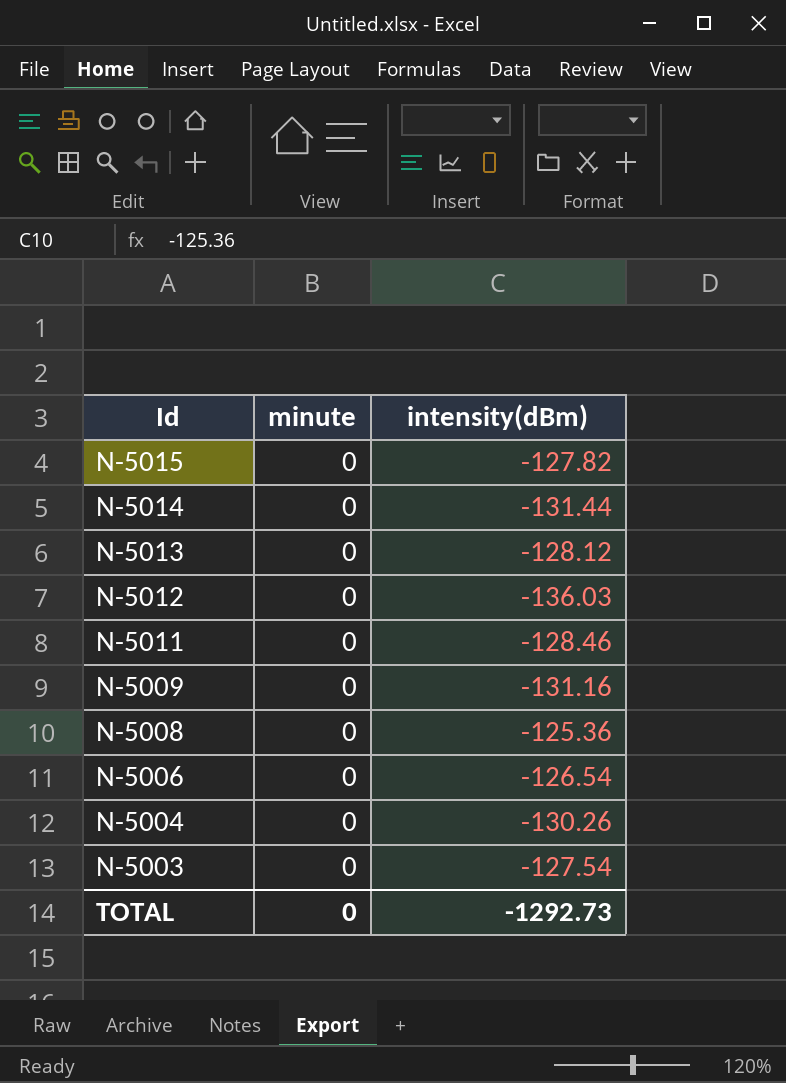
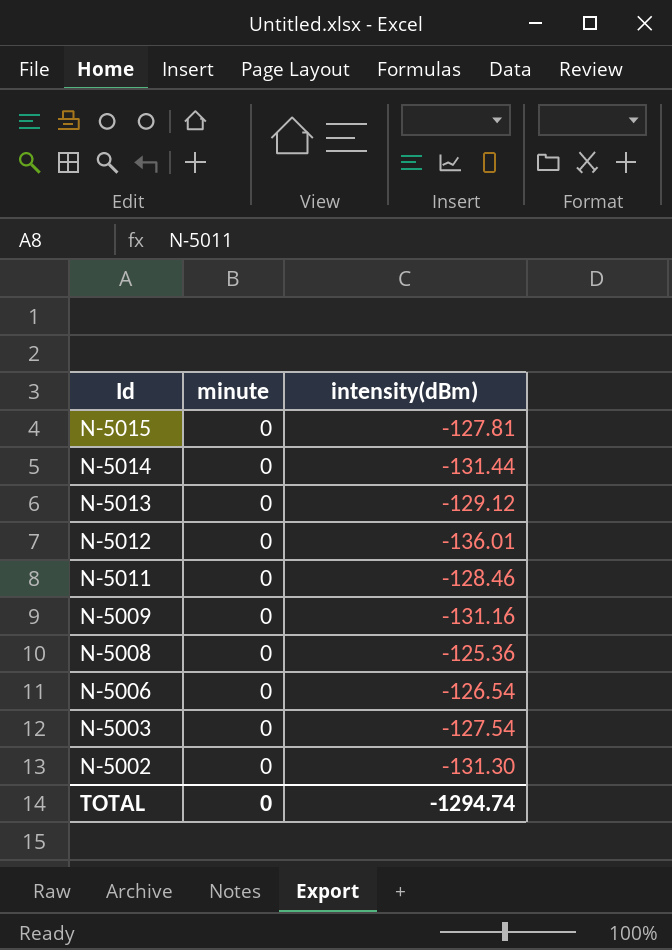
row N-5004: 0 | -130.26 -> none
N-5015 | intensity(dBm): -127.82 -> -127.81
N-5013 | intensity(dBm): -128.12 -> -129.12
N-5012 | intensity(dBm): -136.03 -> -136.01
row N-5002: none -> 0 | -131.30
TOTAL | intensity(dBm): -1292.73 -> -1294.74

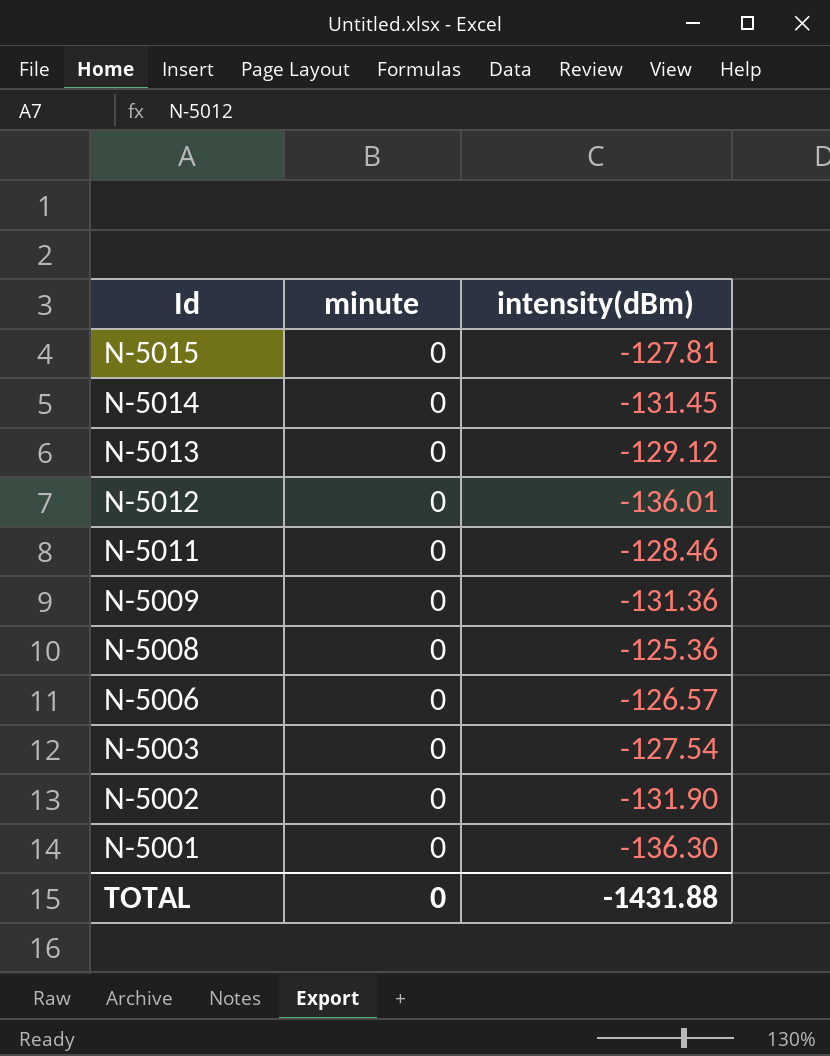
N-5014 | intensity(dBm): -131.44 -> -131.45
N-5009 | intensity(dBm): -131.16 -> -131.36
N-5006 | intensity(dBm): -126.54 -> -126.57
N-5002 | intensity(dBm): -131.30 -> -131.90
row N-5001: none -> 0 | -136.30
TOTAL | intensity(dBm): -1294.74 -> -1431.88

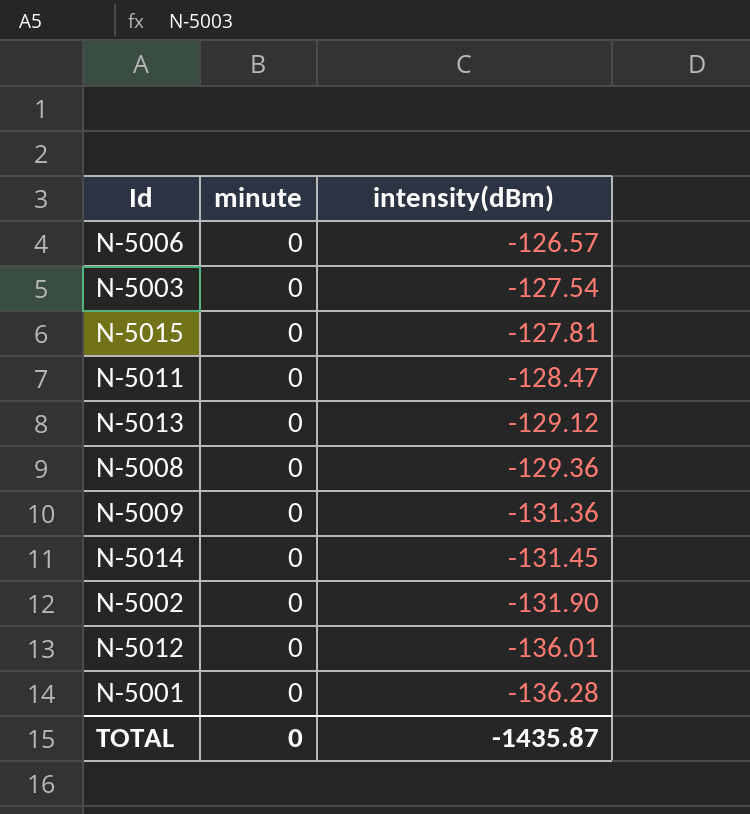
row order: Id descending -> intensity(dBm) descending
N-5011 | intensity(dBm): -128.46 -> -128.47
N-5008 | intensity(dBm): -125.36 -> -129.36
N-5001 | intensity(dBm): -136.30 -> -136.28
TOTAL | intensity(dBm): -1431.88 -> -1435.87

